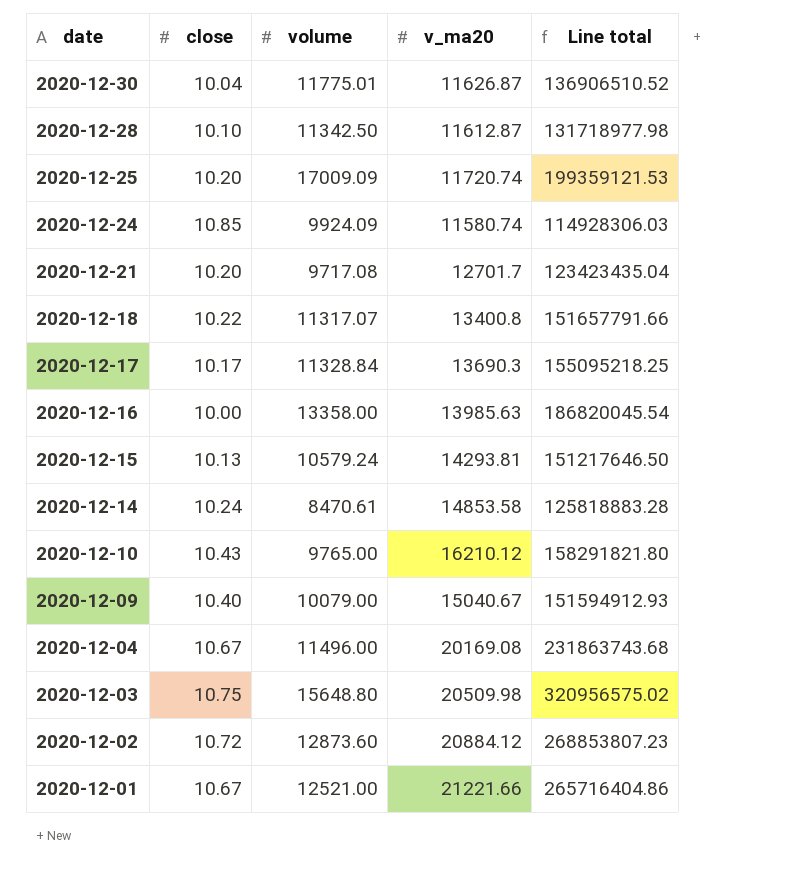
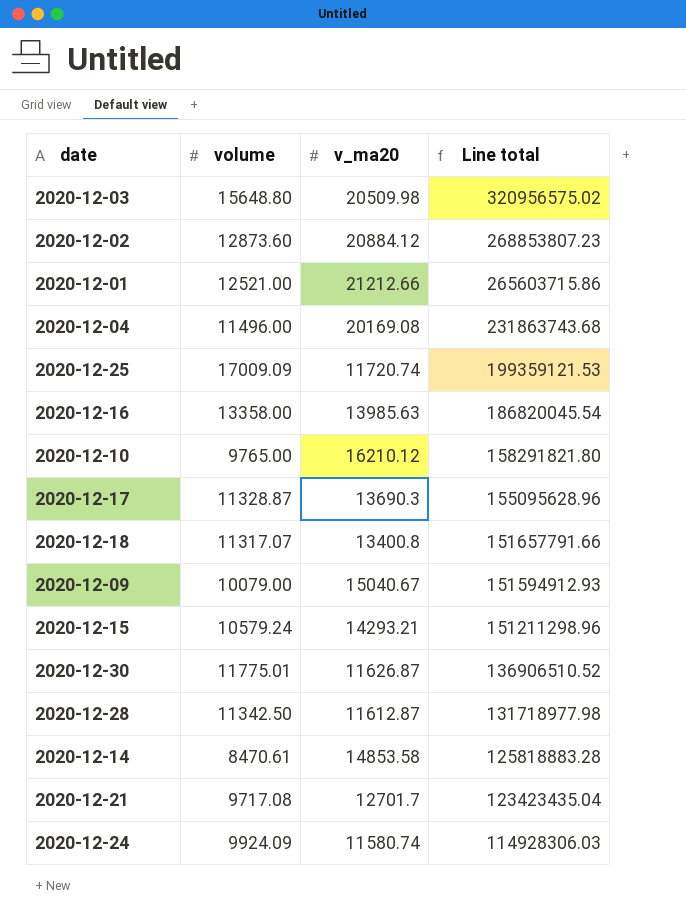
row order: date descending -> Line total descending
column close | position: 2 -> none
2020-12-01 | v_ma20: 21221.66 -> 21212.66
2020-12-01 | Line total: 265716404.86 -> 265603715.86
2020-12-17 | volume: 11328.84 -> 11328.87
2020-12-17 | Line total: 155095218.25 -> 155095628.96
2020-12-15 | v_ma20: 14293.81 -> 14293.21
2020-12-15 | Line total: 151217646.50 -> 151211298.96

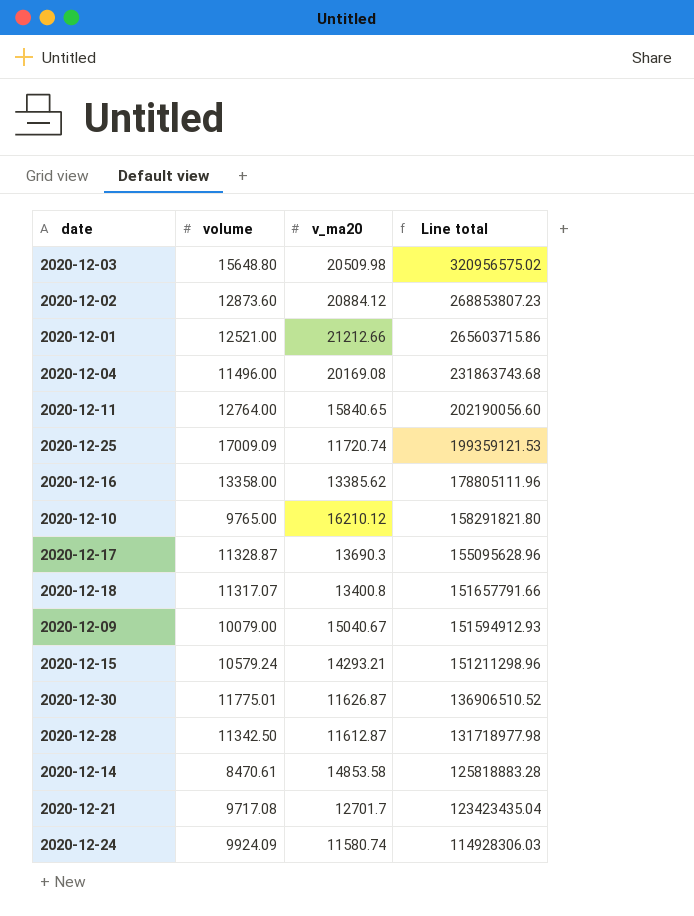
row 2020-12-11: none -> 12764.00 | 15840.65 | 202190056.60
2020-12-16 | v_ma20: 13985.63 -> 13385.62
2020-12-16 | Line total: 186820045.54 -> 178805111.96

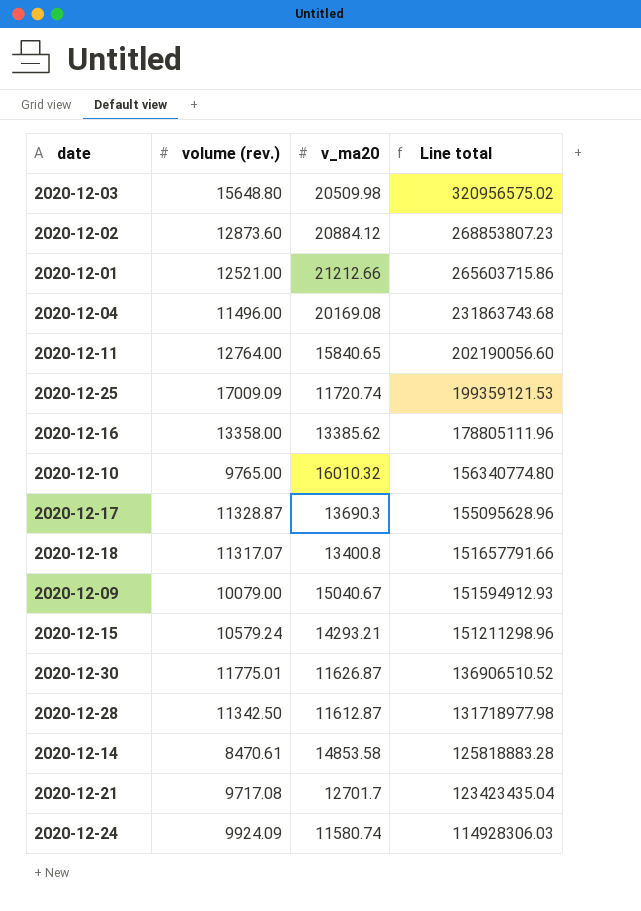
column name: volume -> volume (rev.)
2020-12-10 | v_ma20: 16210.12 -> 16010.32
2020-12-10 | Line total: 158291821.80 -> 156340774.80

